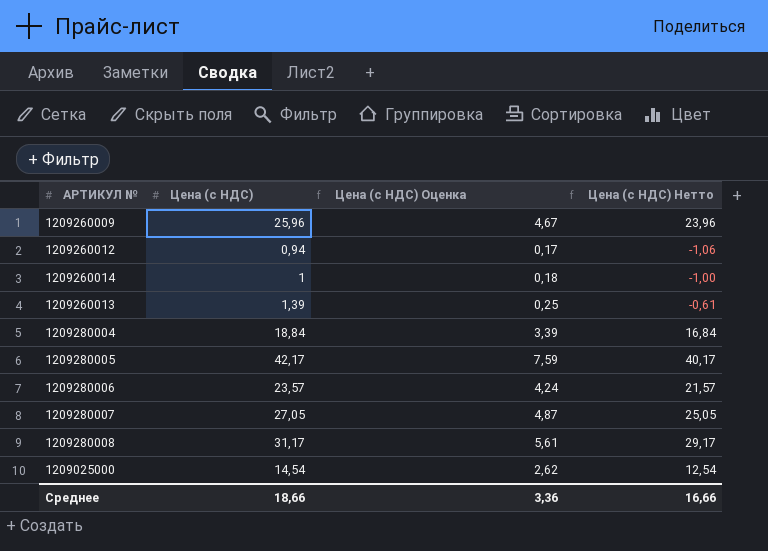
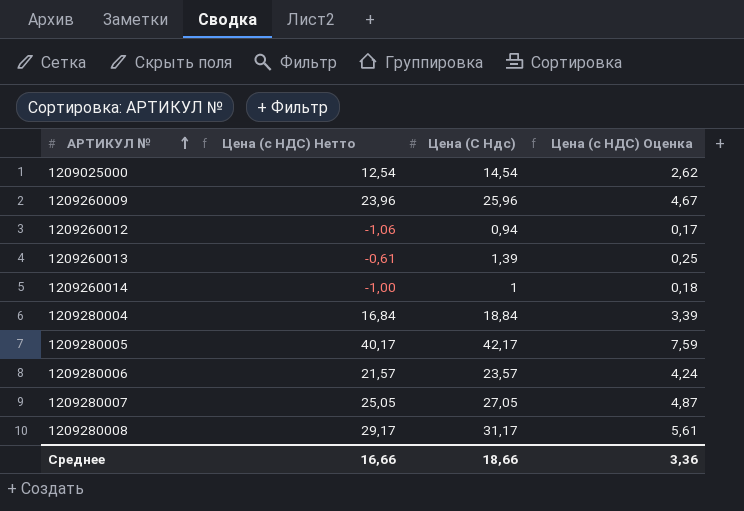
row order: none -> АРТИКУЛ № ascending
column Цена (с НДС) Нетто | position: 4 -> 2
column name: Цена (с НДС) -> Цена (С Ндс)

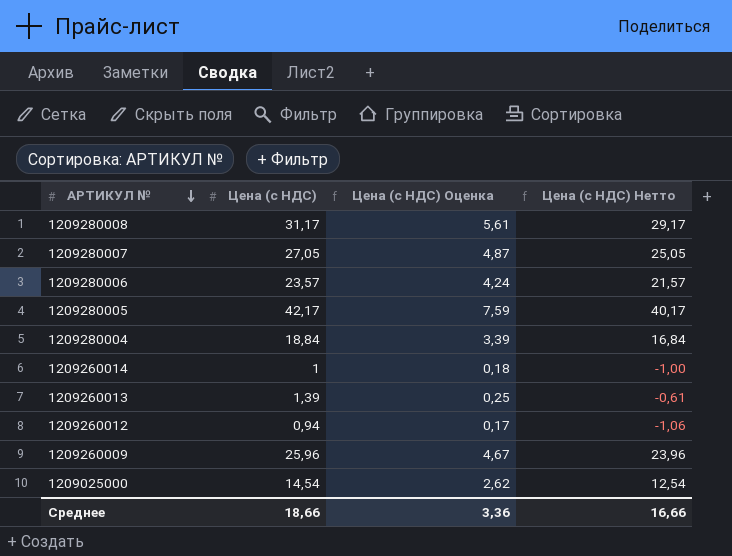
row order: АРТИКУЛ № ascending -> АРТИКУЛ № descending
column name: Цена (С Ндс) -> Цена (с НДС)
column Цена (с НДС) Нетто | position: 2 -> 4

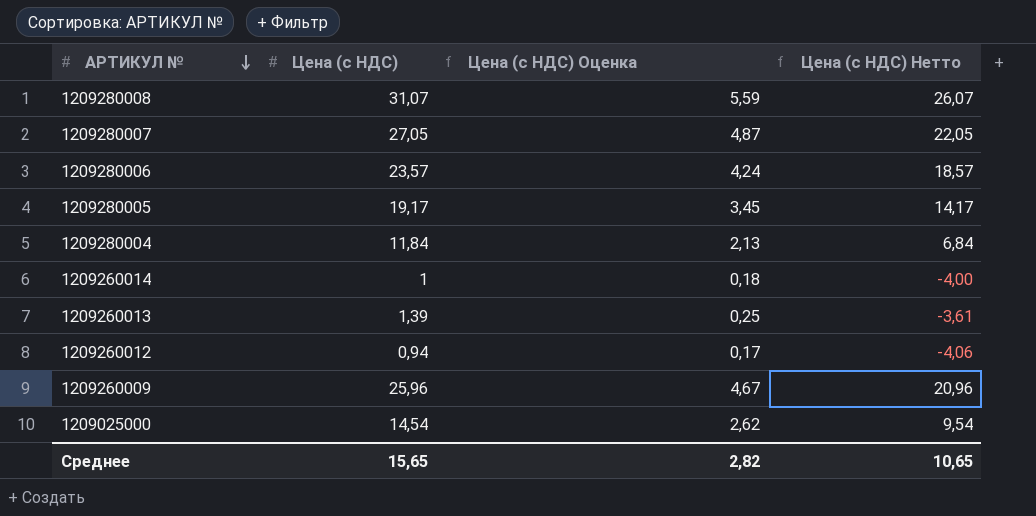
column Цена (с НДС) Нетто | formula: [Цена (с НДС)] - 2 -> [Цена (с НДС)] - 5
1209280008 | Цена (с НДС): 31,17 -> 31,07
1209280008 | Цена (с НДС) Оценка: 5,61 -> 5,59
1209280005 | Цена (с НДС): 42,17 -> 19,17
1209280005 | Цена (с НДС) Оценка: 7,59 -> 3,45
1209280004 | Цена (с НДС): 18,84 -> 11,84
1209280004 | Цена (с НДС) Оценка: 3,39 -> 2,13
Среднее | Цена (с НДС): 18,66 -> 15,65
Среднее | Цена (с НДС) Оценка: 3,36 -> 2,82
Среднее | Цена (с НДС) Нетто: 16,66 -> 10,65

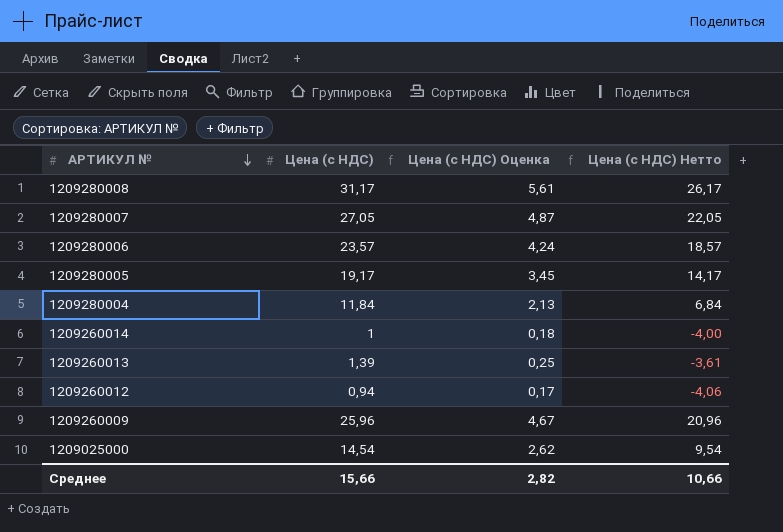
1209280008 | Цена (с НДС): 31,07 -> 31,17
1209280008 | Цена (с НДС) Оценка: 5,59 -> 5,61
1209280008 | Цена (с НДС) Нетто: 26,07 -> 26,17
Среднее | Цена (с НДС): 15,65 -> 15,66
Среднее | Цена (с НДС) Нетто: 10,65 -> 10,66

